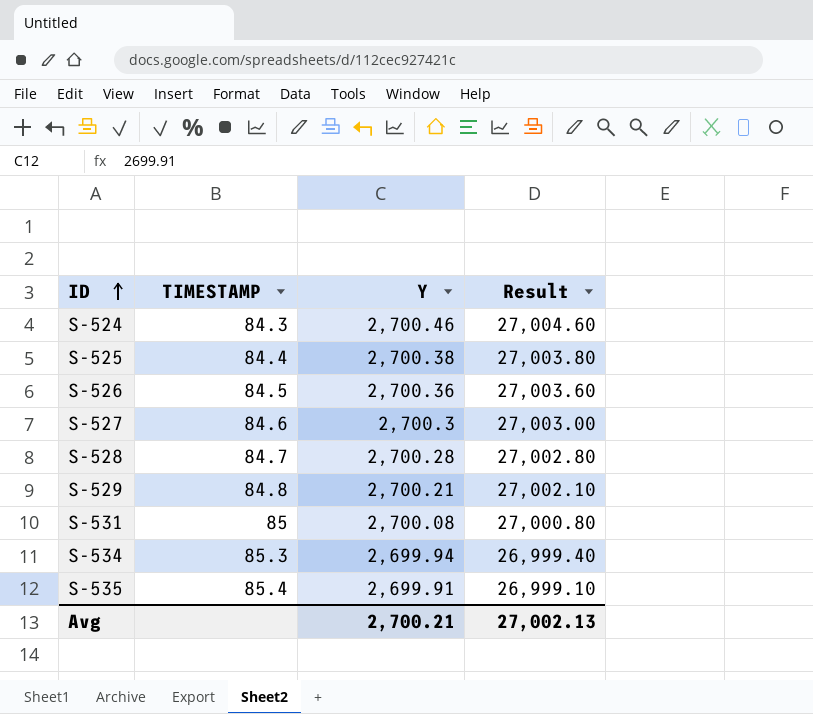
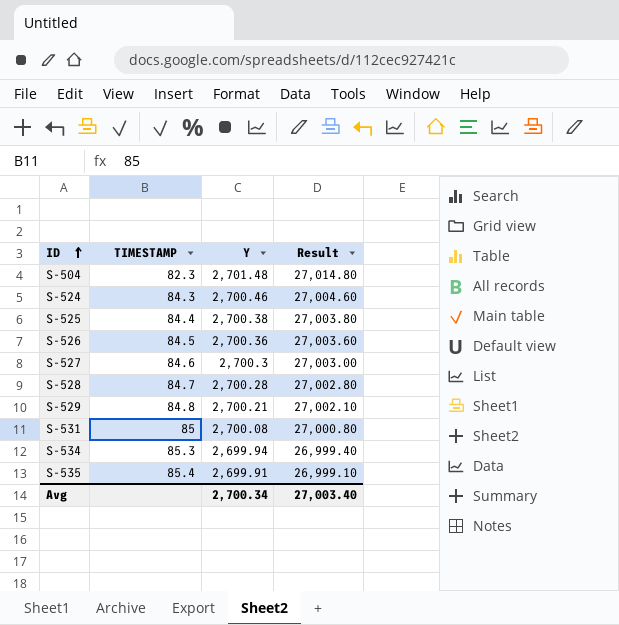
row S-504: none -> 82.3 | 2,701.48 | 27,014.80
Avg | Y: 2,700.21 -> 2,700.34
Avg | Result: 27,002.13 -> 27,003.40

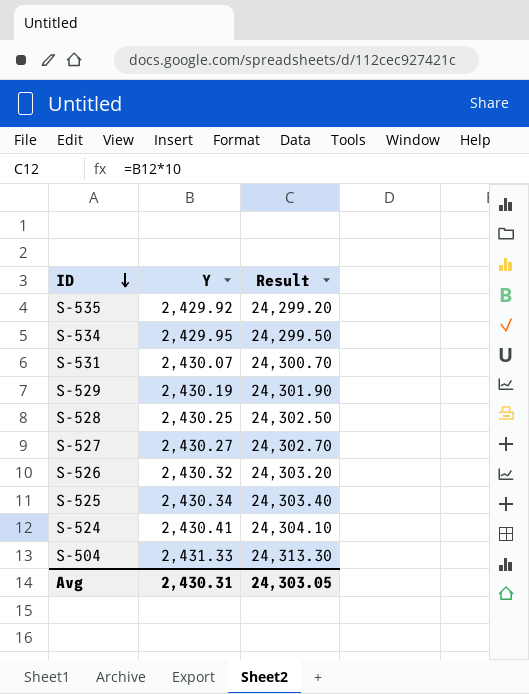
row order: ID ascending -> ID descending
column TIMESTAMP | position: 2 -> none
S-535 | Y: 2,699.91 -> 2,429.92
S-535 | Result: 26,999.10 -> 24,299.20
S-534 | Y: 2,699.94 -> 2,429.95
S-534 | Result: 26,999.40 -> 24,299.50
S-531 | Y: 2,700.08 -> 2,430.07
S-531 | Result: 27,000.80 -> 24,300.70
S-529 | Y: 2,700.21 -> 2,430.19
S-529 | Result: 27,002.10 -> 24,301.90
S-528 | Y: 2,700.28 -> 2,430.25
S-528 | Result: 27,002.80 -> 24,302.50
S-527 | Y: 2,700.3 -> 2,430.27
S-527 | Result: 27,003.00 -> 24,302.70
S-526 | Y: 2,700.36 -> 2,430.32
S-526 | Result: 27,003.60 -> 24,303.20
S-525 | Y: 2,700.38 -> 2,430.34
S-525 | Result: 27,003.80 -> 24,303.40
S-524 | Y: 2,700.46 -> 2,430.41
S-524 | Result: 27,004.60 -> 24,304.10
S-504 | Y: 2,701.48 -> 2,431.33
S-504 | Result: 27,014.80 -> 24,313.30
Avg | Y: 2,700.34 -> 2,430.31
Avg | Result: 27,003.40 -> 24,303.05

